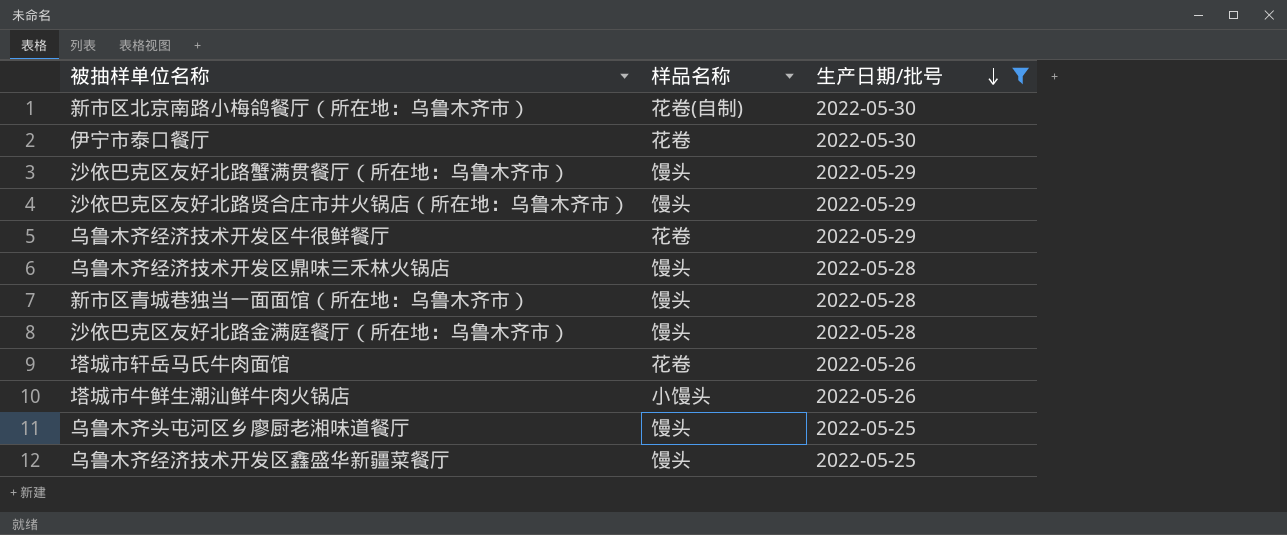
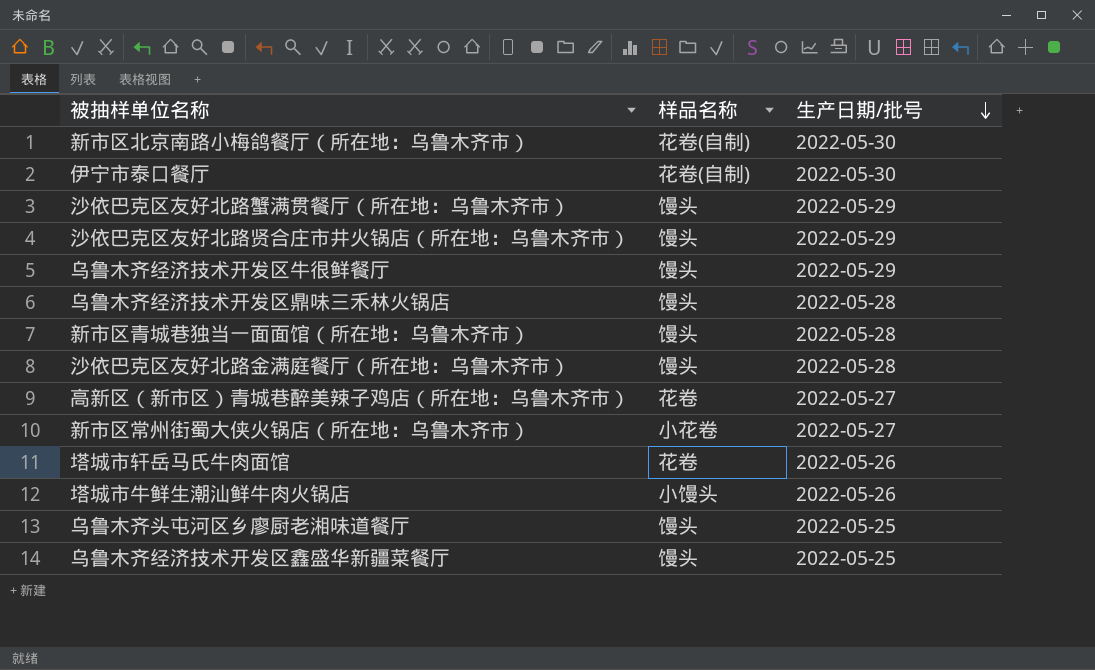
filter: 生产日期/批号 != 2022-05-27 -> none
伊宁市泰口餐厅 | 样品名称: 花卷 -> 花卷(自制)
乌鲁木齐经济技术开发区牛很鲜餐厅 | 样品名称: 花卷 -> 馒头

